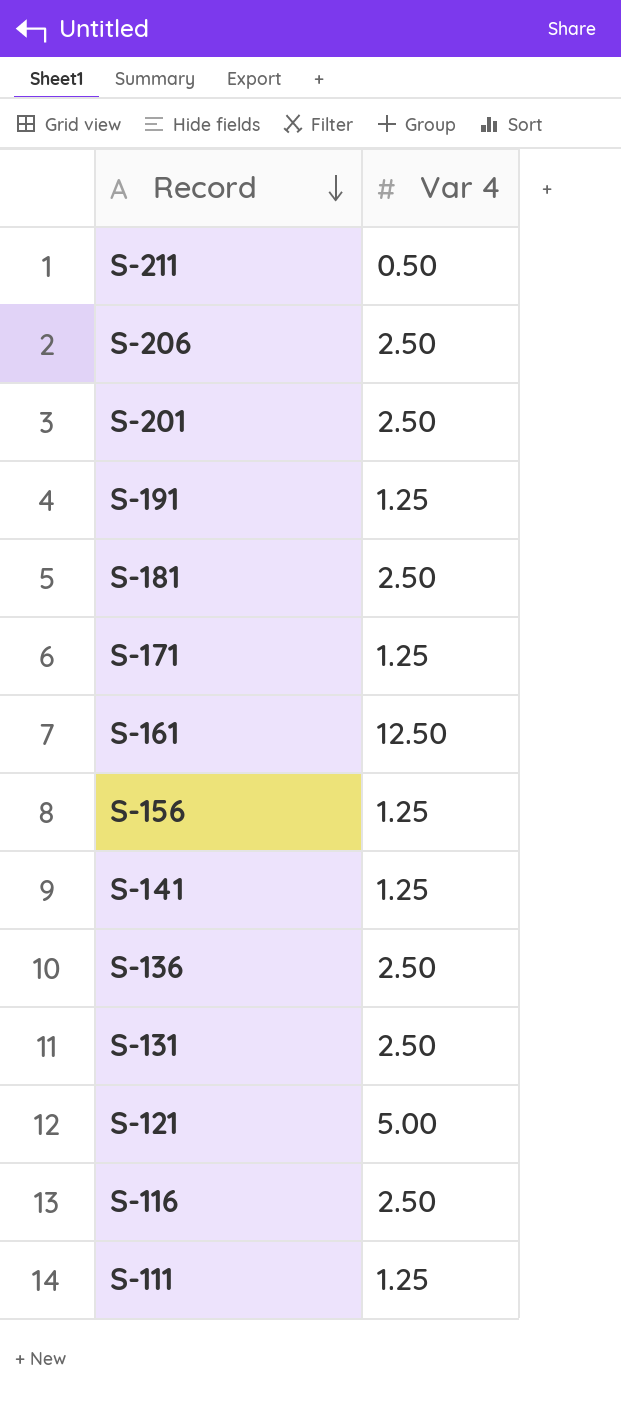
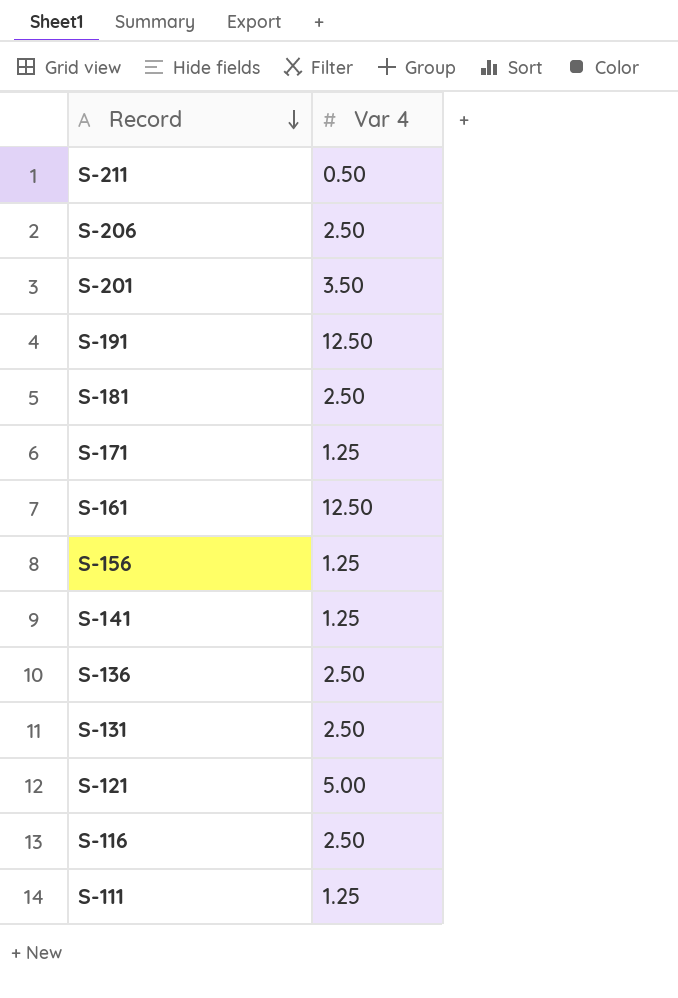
S-201 | Var 4: 2.50 -> 3.50
S-191 | Var 4: 1.25 -> 12.50

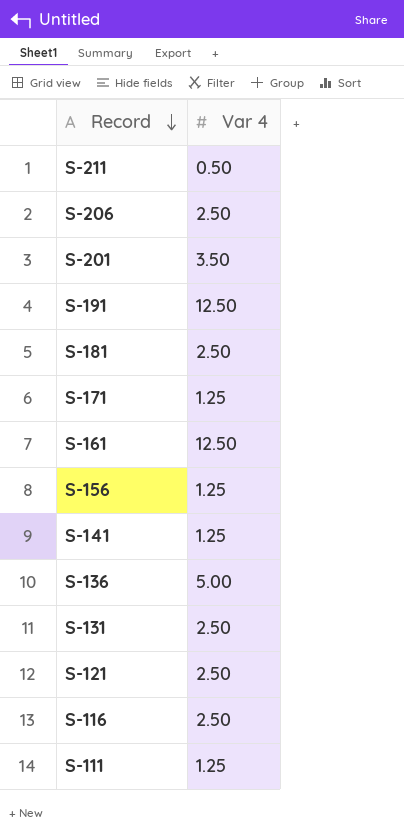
S-136 | Var 4: 2.50 -> 5.00
S-121 | Var 4: 5.00 -> 2.50

